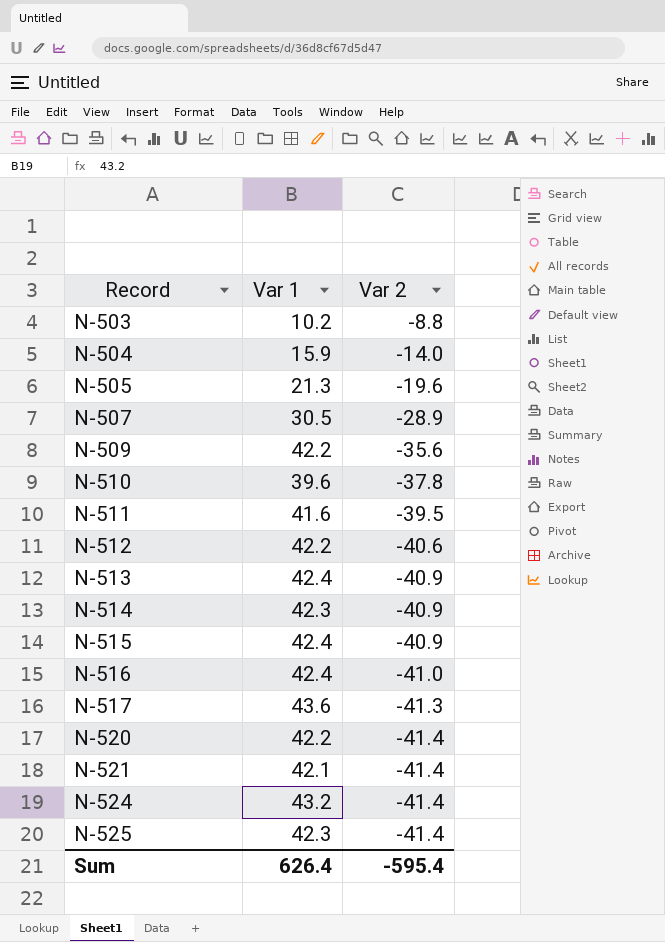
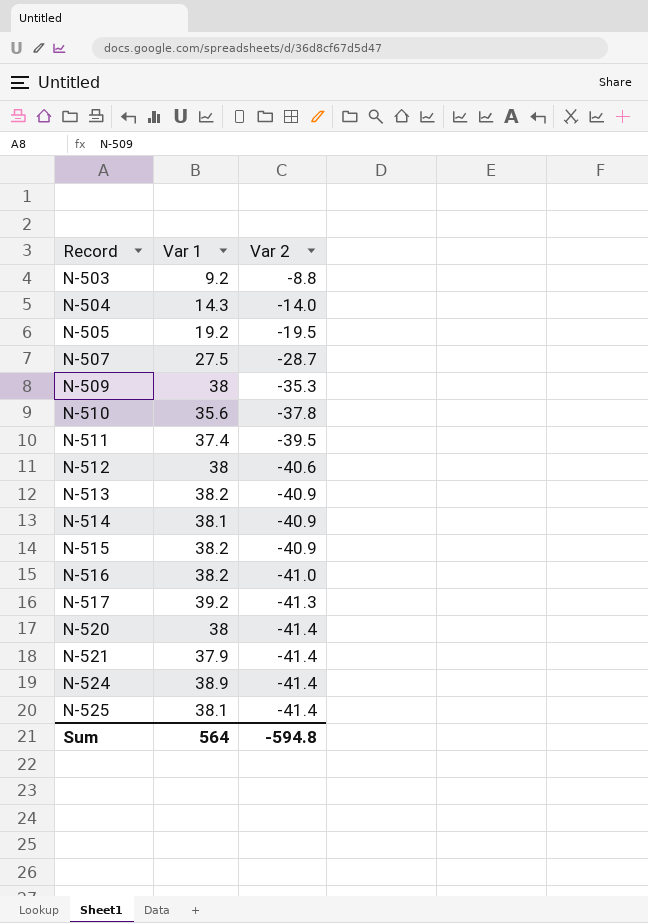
N-503 | Var 1: 10.2 -> 9.2
N-504 | Var 1: 15.9 -> 14.3
N-505 | Var 1: 21.3 -> 19.2
N-505 | Var 2: -19.6 -> -19.5
N-507 | Var 1: 30.5 -> 27.5
N-507 | Var 2: -28.9 -> -28.7
N-509 | Var 1: 42.2 -> 38
N-509 | Var 2: -35.6 -> -35.3
N-510 | Var 1: 39.6 -> 35.6
N-511 | Var 1: 41.6 -> 37.4
N-512 | Var 1: 42.2 -> 38
N-513 | Var 1: 42.4 -> 38.2
N-514 | Var 1: 42.3 -> 38.1
N-515 | Var 1: 42.4 -> 38.2
N-516 | Var 1: 42.4 -> 38.2
N-517 | Var 1: 43.6 -> 39.2
N-520 | Var 1: 42.2 -> 38
N-521 | Var 1: 42.1 -> 37.9
N-524 | Var 1: 43.2 -> 38.9
N-525 | Var 1: 42.3 -> 38.1
Sum | Var 1: 626.4 -> 564
Sum | Var 2: -595.4 -> -594.8

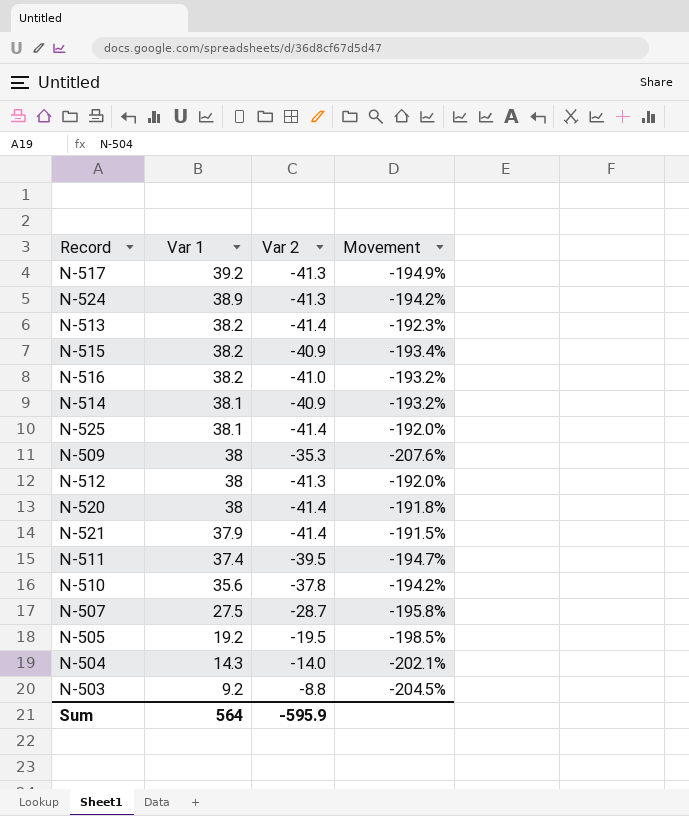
row order: Record ascending -> Var 1 descending
column Movement | formula: none -> ([Var 1] - [Var 2]) / [Var 2]
N-524 | Var 2: -41.4 -> -41.3
N-513 | Var 2: -40.9 -> -41.4
N-512 | Var 2: -40.6 -> -41.3
Sum | Var 2: -594.8 -> -595.9

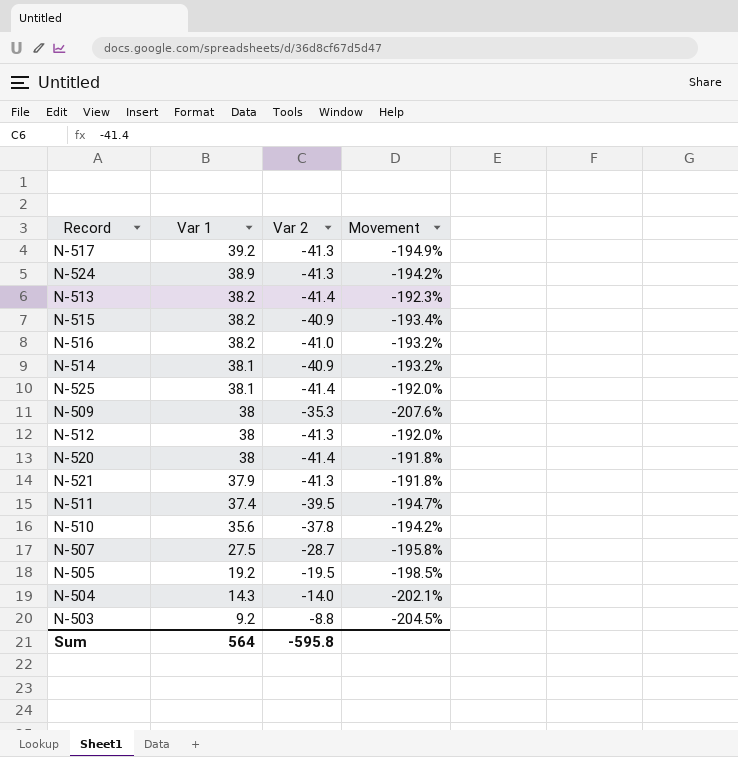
N-521 | Var 2: -41.4 -> -41.3
N-521 | Movement: -191.5% -> -191.8%
Sum | Var 2: -595.9 -> -595.8

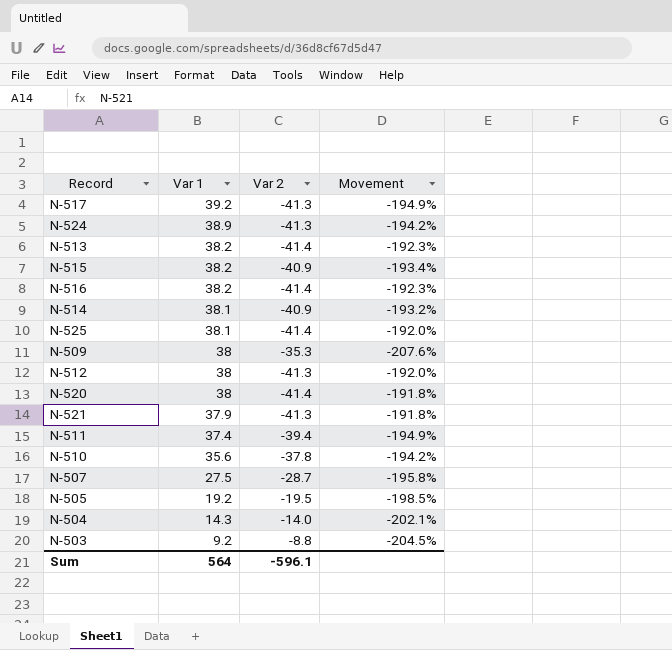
N-516 | Var 2: -41.0 -> -41.4
N-516 | Movement: -193.2% -> -192.3%
N-511 | Var 2: -39.5 -> -39.4
N-511 | Movement: -194.7% -> -194.9%
Sum | Var 2: -595.8 -> -596.1

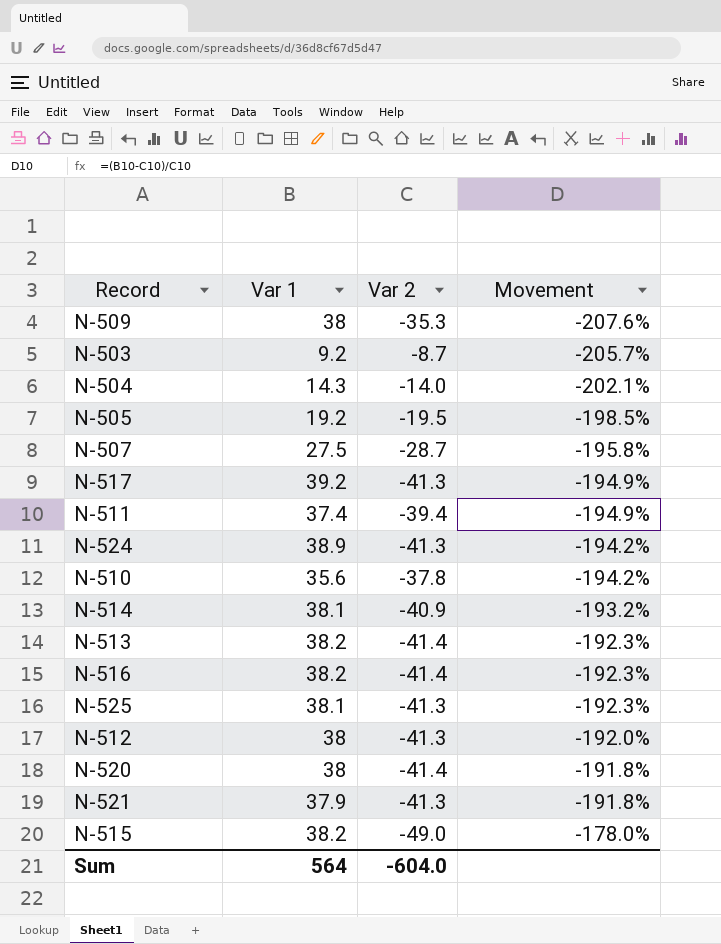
row order: Var 1 descending -> Movement ascending
N-503 | Var 2: -8.8 -> -8.7
N-503 | Movement: -204.5% -> -205.7%
N-525 | Var 2: -41.4 -> -41.3
N-525 | Movement: -192.0% -> -192.3%
N-515 | Var 2: -40.9 -> -49.0
N-515 | Movement: -193.4% -> -178.0%
Sum | Var 2: -596.1 -> -604.0

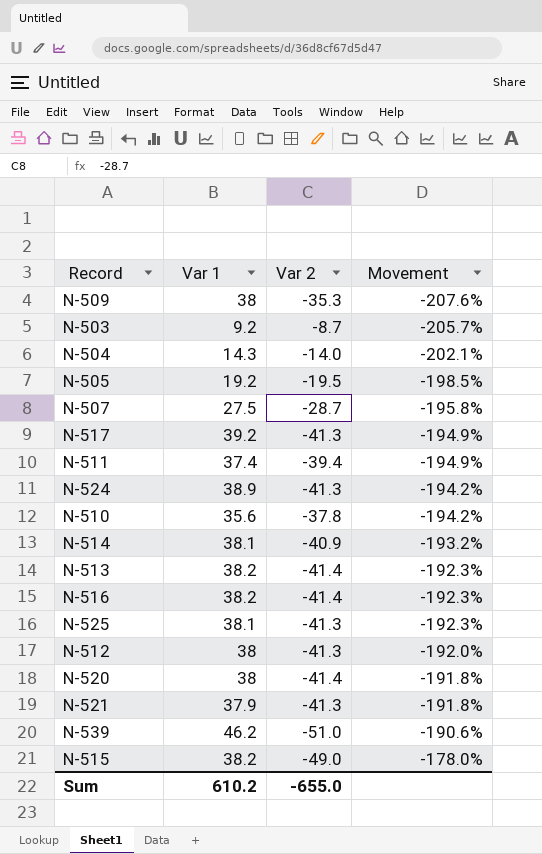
row N-539: none -> 46.2 | -51.0 | -190.6%
Sum | Var 1: 564 -> 610.2
Sum | Var 2: -604.0 -> -655.0

